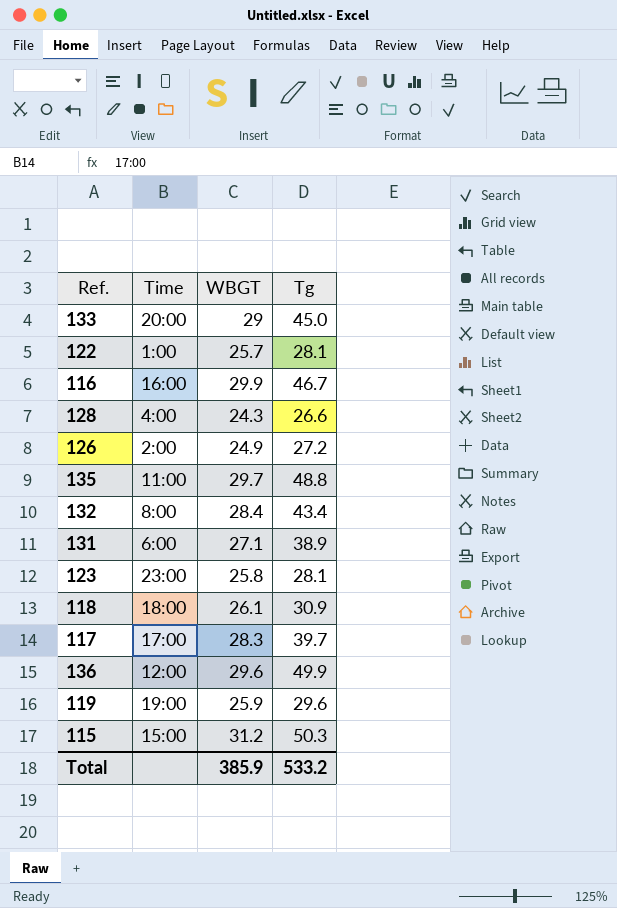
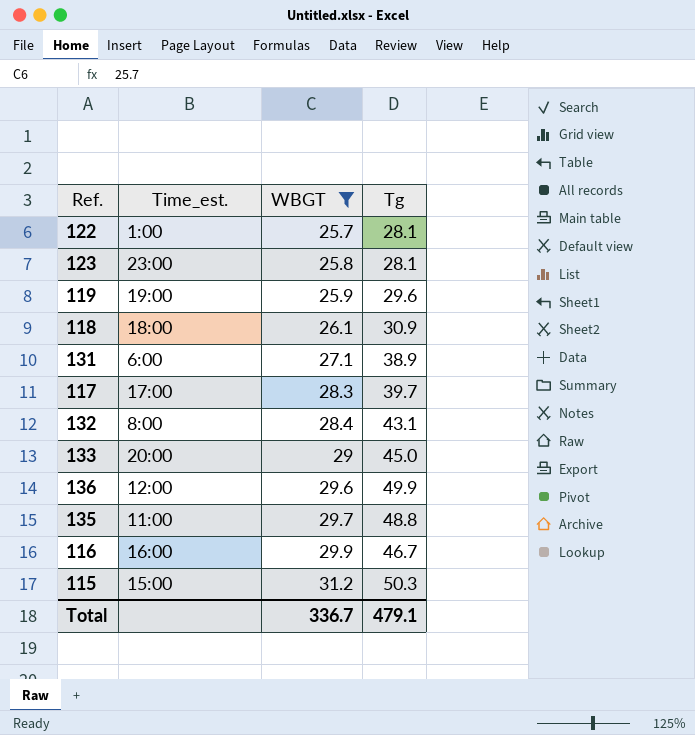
filter: none -> WBGT >= 25.7
row order: none -> WBGT ascending
column name: Time -> Time_est.
132 | Tg: 43.4 -> 43.1
Total | WBGT: 385.9 -> 336.7
Total | Tg: 533.2 -> 479.1

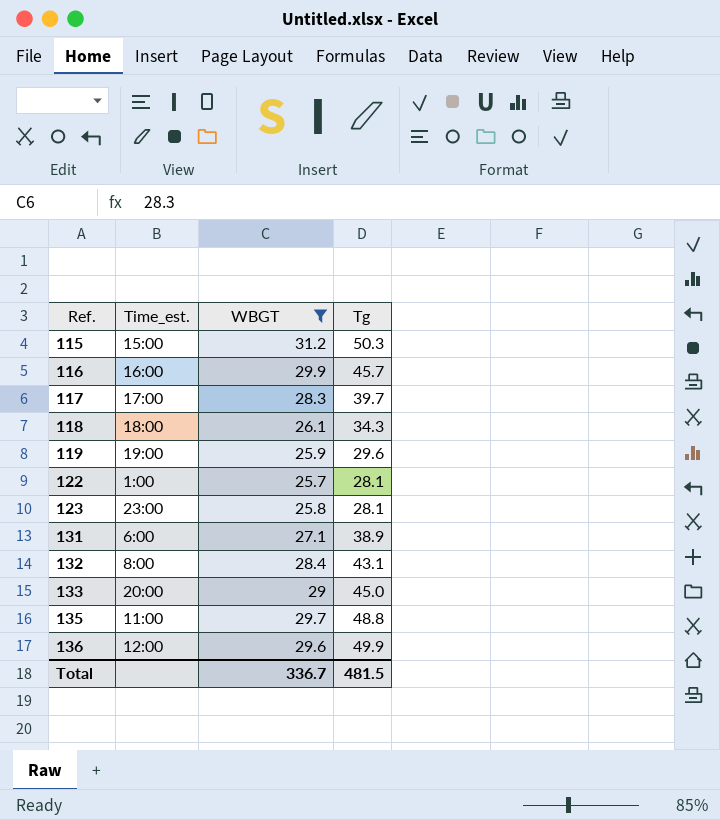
row order: WBGT ascending -> Ref. ascending
116 | Tg: 46.7 -> 45.7
118 | Tg: 30.9 -> 34.3
Total | Tg: 479.1 -> 481.5

